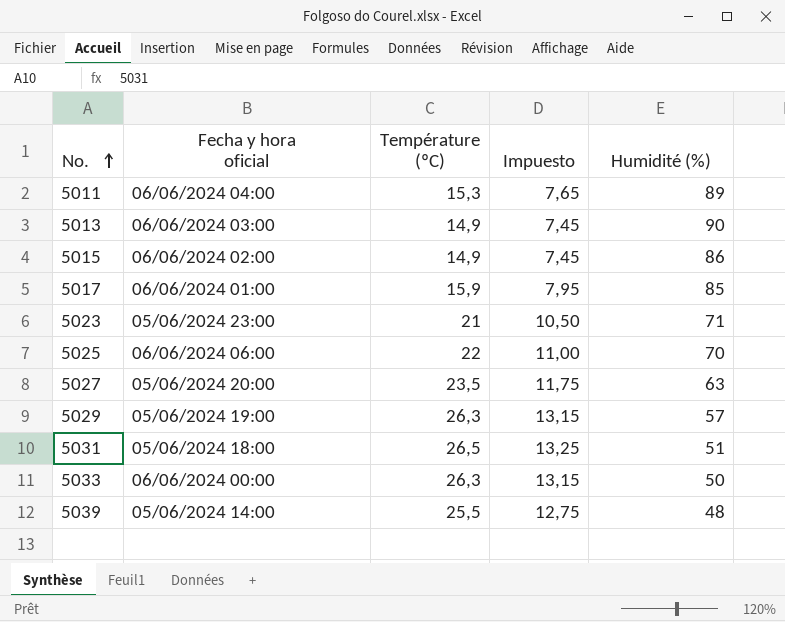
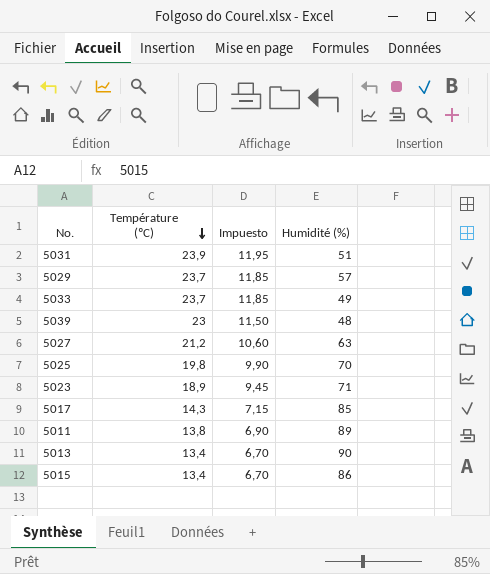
row order: No. ascending -> Température (ºC) descending
column Fecha y hora oficial | position: 2 -> none
5031 | Température (ºC): 26,5 -> 23,9
5031 | Impuesto: 13,25 -> 11,95
5029 | Température (ºC): 26,3 -> 23,7
5029 | Impuesto: 13,15 -> 11,85
5033 | Température (ºC): 26,3 -> 23,7
5033 | Impuesto: 13,15 -> 11,85
5033 | Humidité (%): 50 -> 49
5039 | Température (ºC): 25,5 -> 23
5039 | Impuesto: 12,75 -> 11,50
5027 | Température (ºC): 23,5 -> 21,2
5027 | Impuesto: 11,75 -> 10,60
5025 | Température (ºC): 22 -> 19,8
5025 | Impuesto: 11,00 -> 9,90
5023 | Température (ºC): 21 -> 18,9
5023 | Impuesto: 10,50 -> 9,45
5017 | Température (ºC): 15,9 -> 14,3
5017 | Impuesto: 7,95 -> 7,15
5011 | Température (ºC): 15,3 -> 13,8
5011 | Impuesto: 7,65 -> 6,90
5013 | Température (ºC): 14,9 -> 13,4
5013 | Impuesto: 7,45 -> 6,70
5015 | Température (ºC): 14,9 -> 13,4
5015 | Impuesto: 7,45 -> 6,70

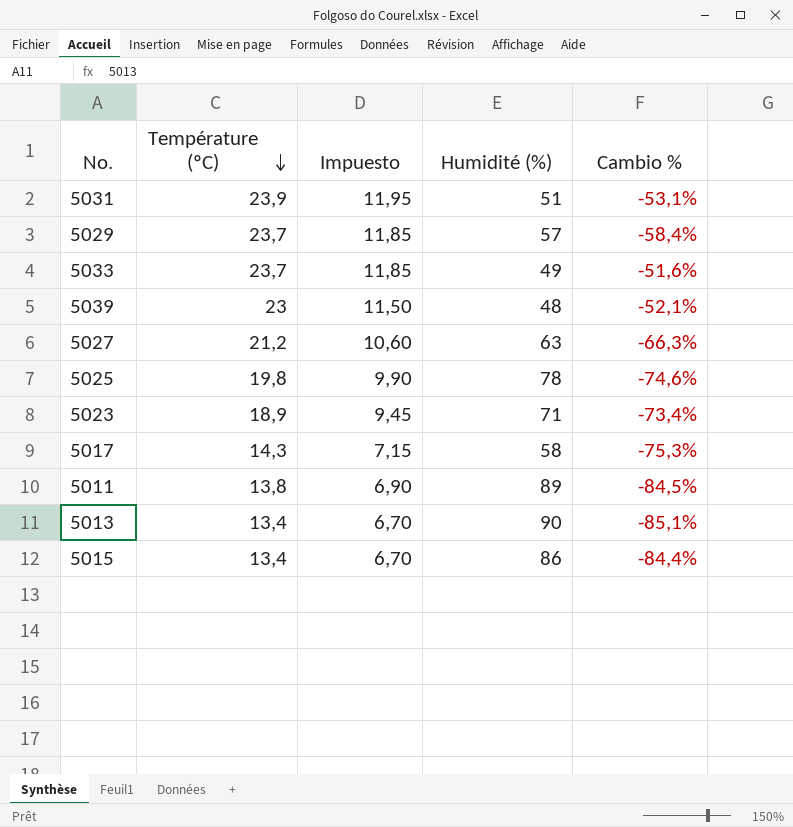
column Cambio % | formula: none -> ([Température (ºC)] - [Humidité (%)]) / [Humidité (%)]
5025 | Humidité (%): 70 -> 78
5017 | Humidité (%): 85 -> 58

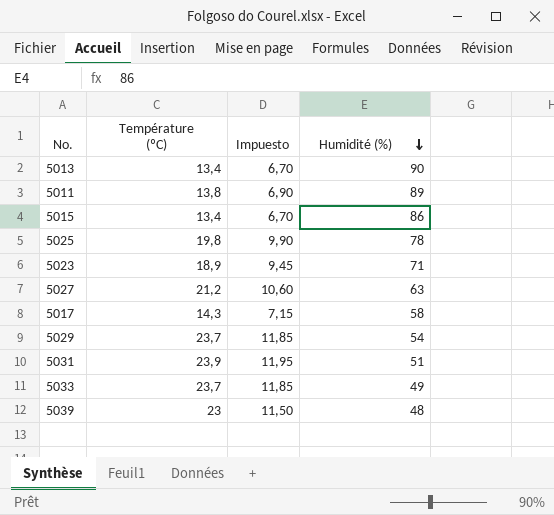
row order: Température (ºC) descending -> Humidité (%) descending
column Cambio % | formula: ([Température (ºC)] - [Humidité (%)]) / [Humidité (%)] -> none
5029 | Humidité (%): 57 -> 54

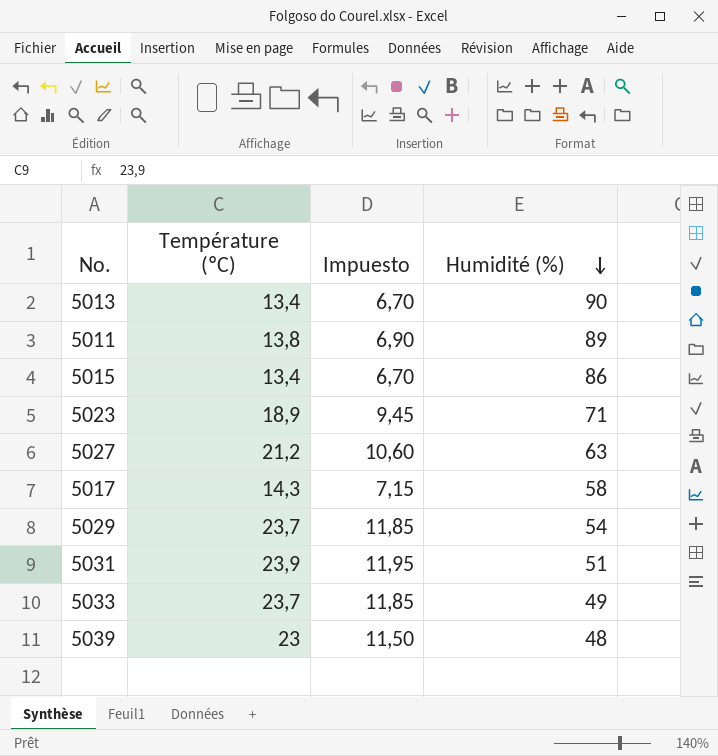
row 5025: 19,8 | 9,90 | 78 -> none

